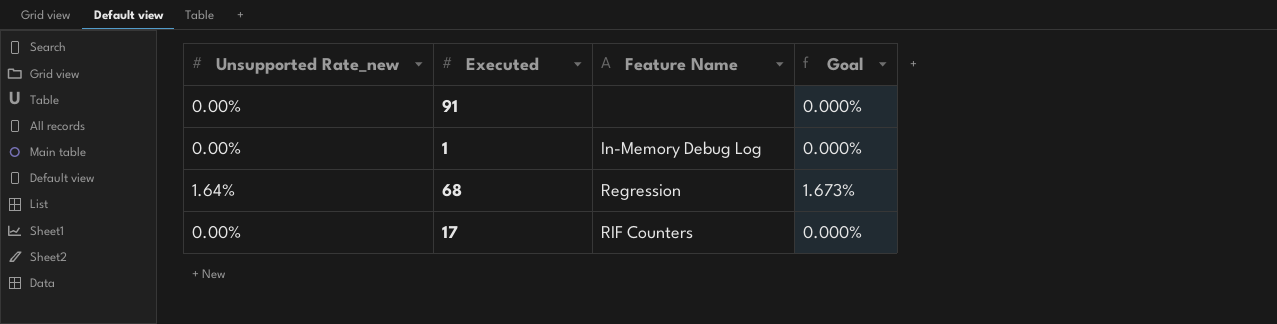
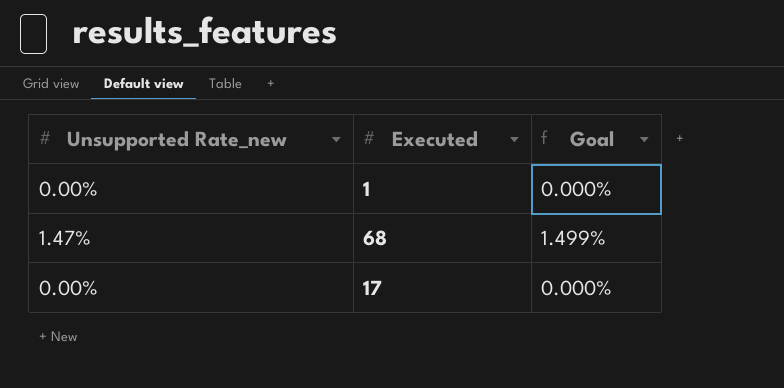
column Feature Name | position: 3 -> none
row 91: 0.00% | none | 0.000% -> none
68 | Unsupported Rate_new: 1.64% -> 1.47%
68 | Goal: 1.673% -> 1.499%

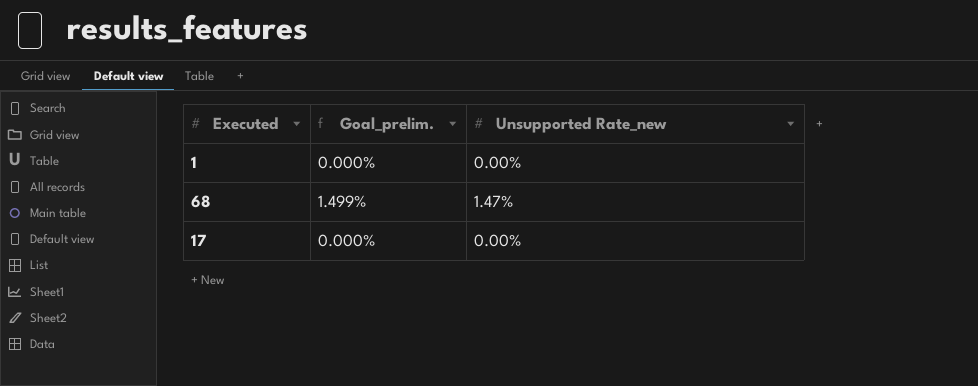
column name: Goal -> Goal_prelim.
column Unsupported Rate_new | position: 1 -> 3

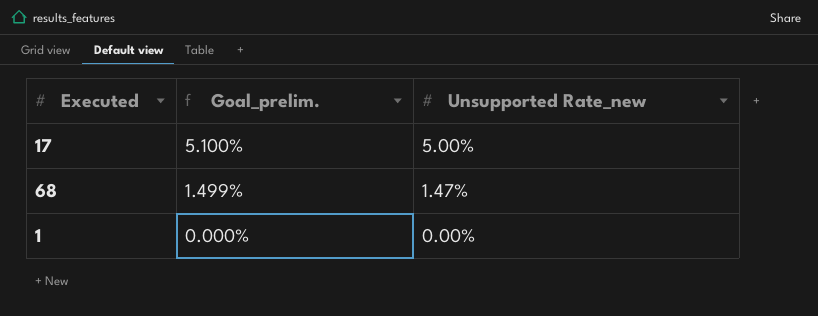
row order: none -> Goal_prelim. descending
17 | Goal_prelim.: 0.000% -> 5.100%
17 | Unsupported Rate_new: 0.00% -> 5.00%

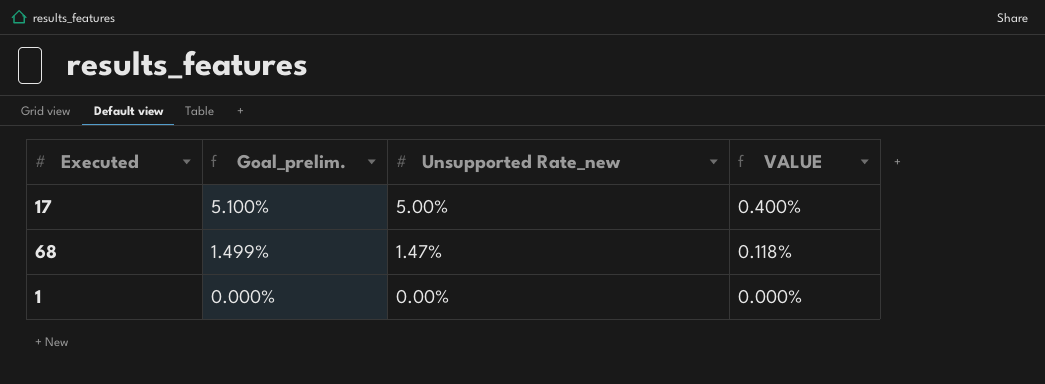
column VALUE | formula: none -> [Unsupported Rate_new] * 0.08

